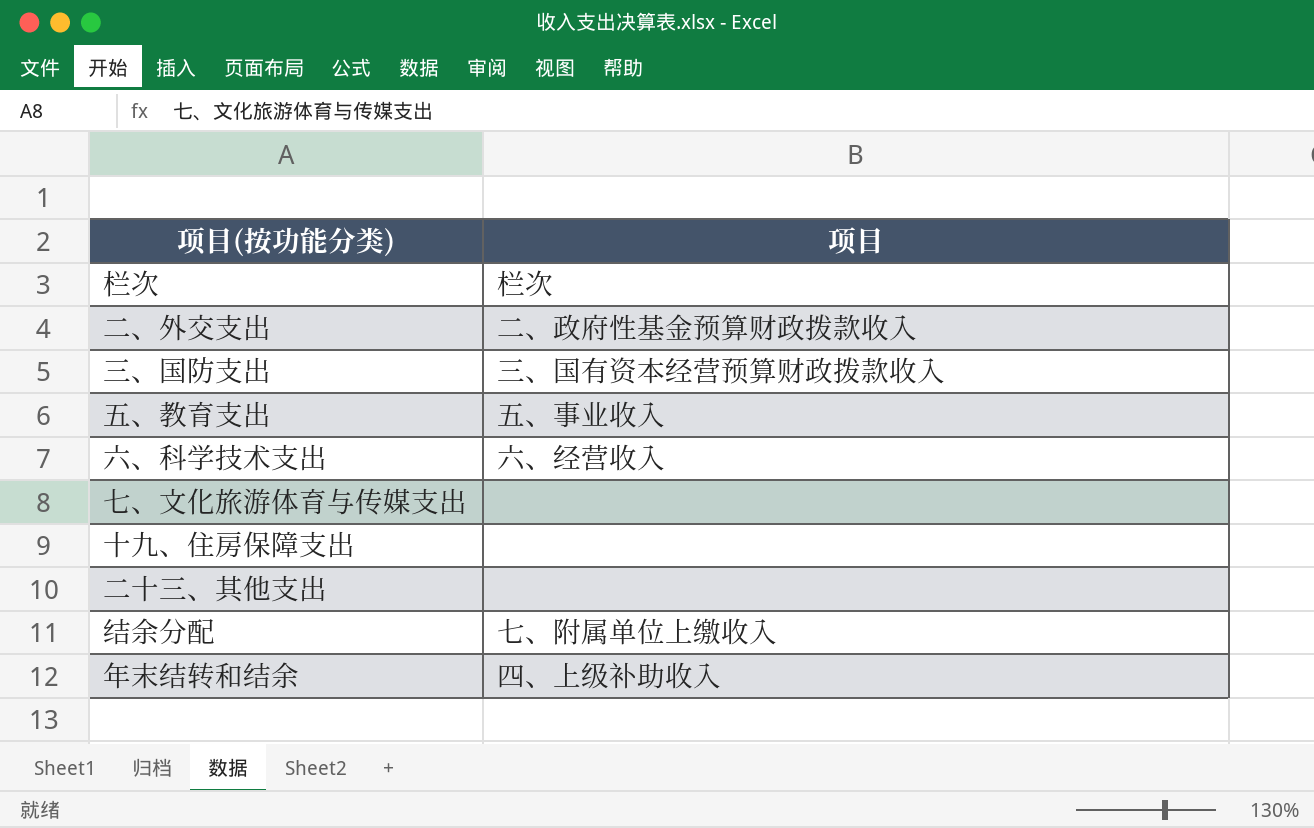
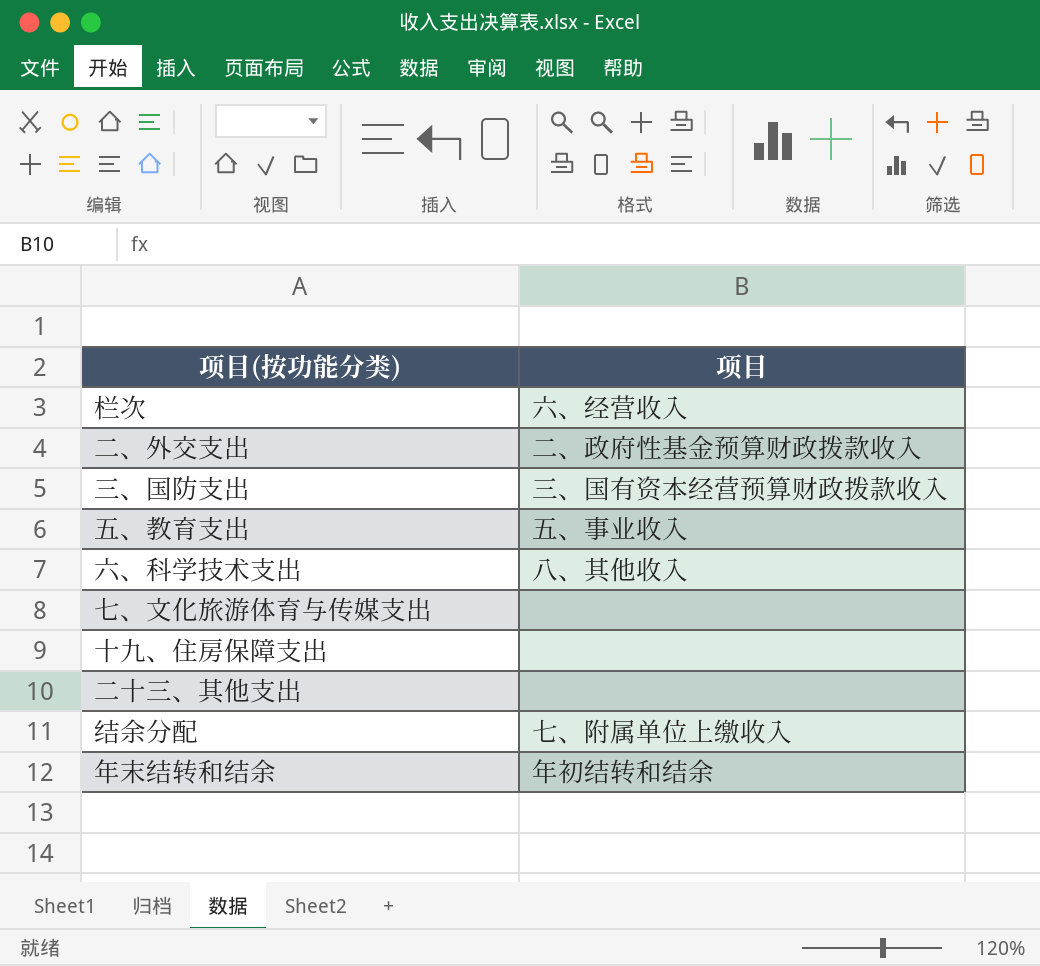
栏次 | 项目: 栏次 -> 六、经营收入
六、科学技术支出 | 项目: 六、经营收入 -> 八、其他收入
年末结转和结余 | 项目: 四、上级补助收入 -> 年初结转和结余

